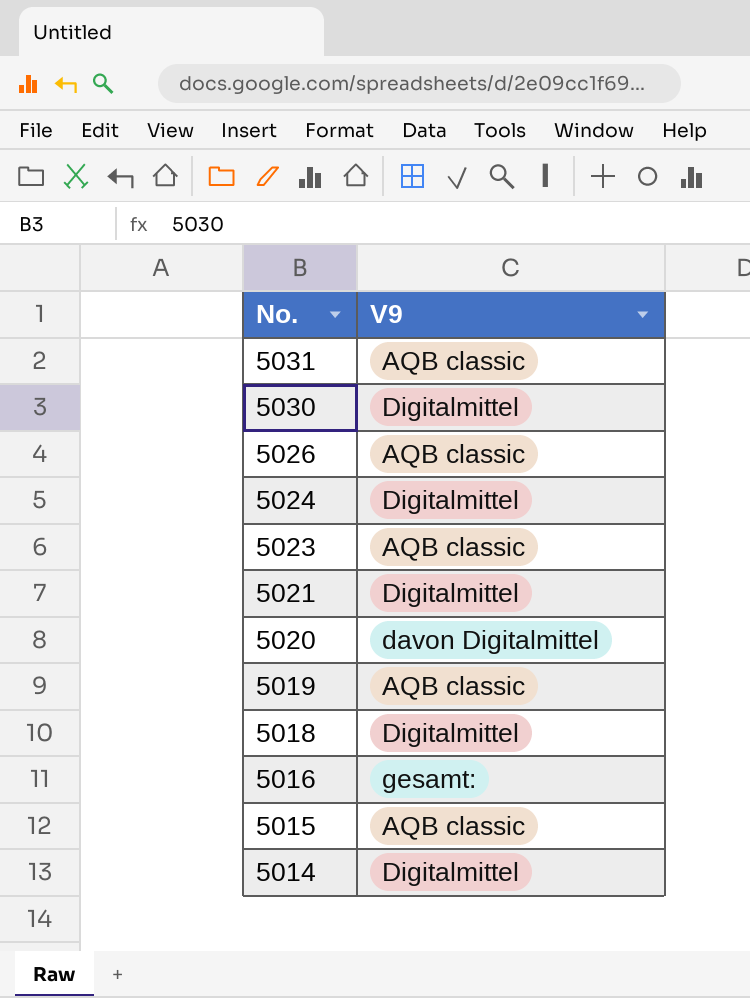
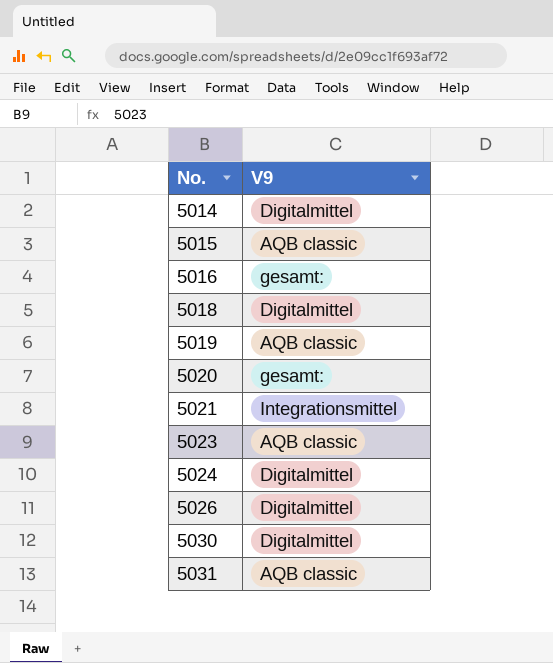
row order: No. descending -> No. ascending
5020 | V9: davon Digitalmittel -> gesamt:
5021 | V9: Digitalmittel -> Integrationsmittel
5026 | V9: AQB classic -> Digitalmittel

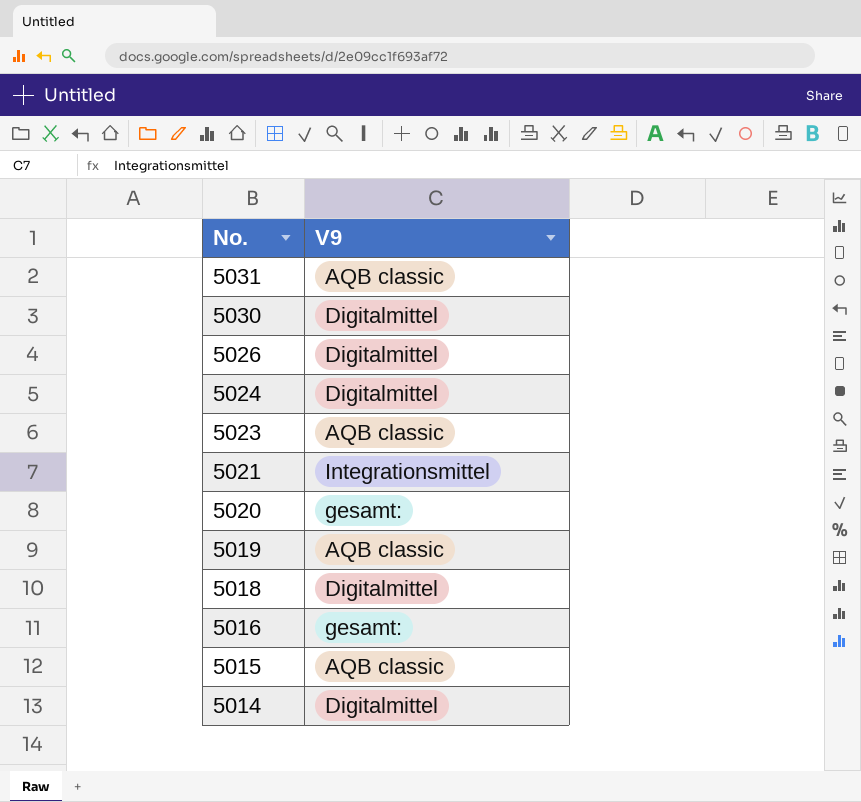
row order: No. ascending -> No. descending

